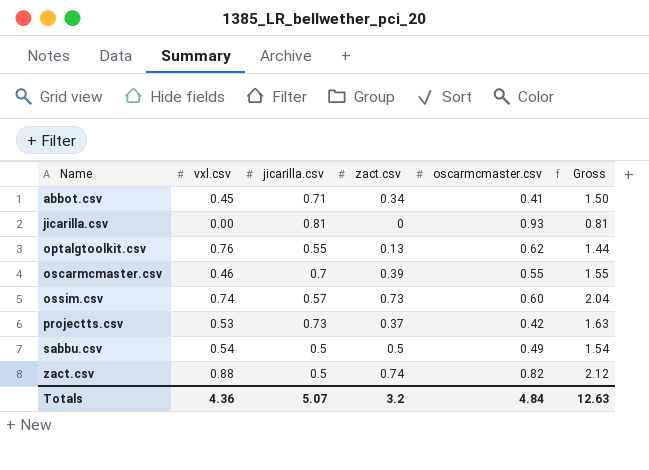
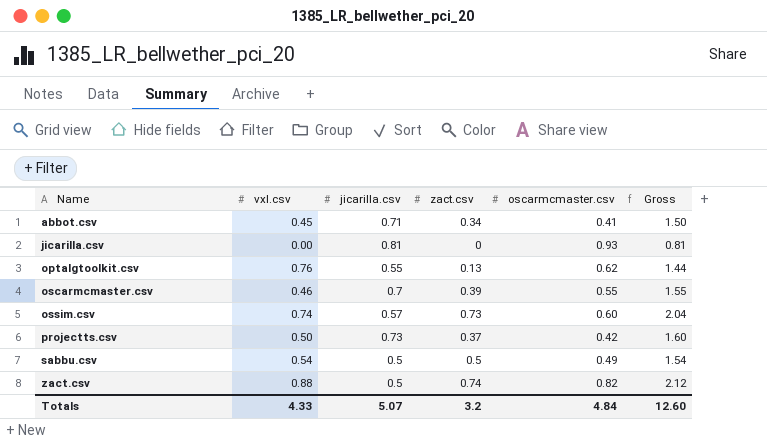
projectts.csv | vxl.csv: 0.53 -> 0.50
projectts.csv | Gross: 1.63 -> 1.60
Totals | vxl.csv: 4.36 -> 4.33
Totals | Gross: 12.63 -> 12.60

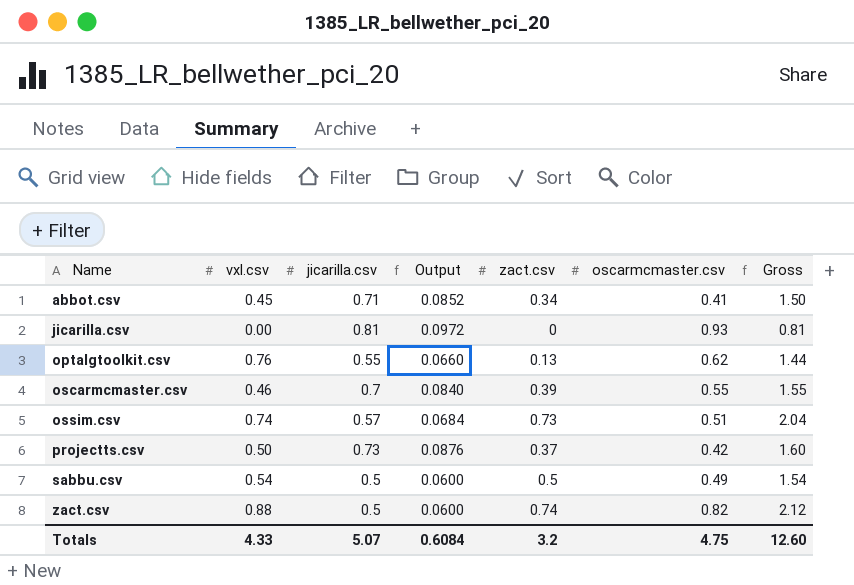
column Output | formula: none -> [jicarilla.csv] * 0.12
ossim.csv | oscarmcmaster.csv: 0.60 -> 0.51
Totals | oscarmcmaster.csv: 4.84 -> 4.75

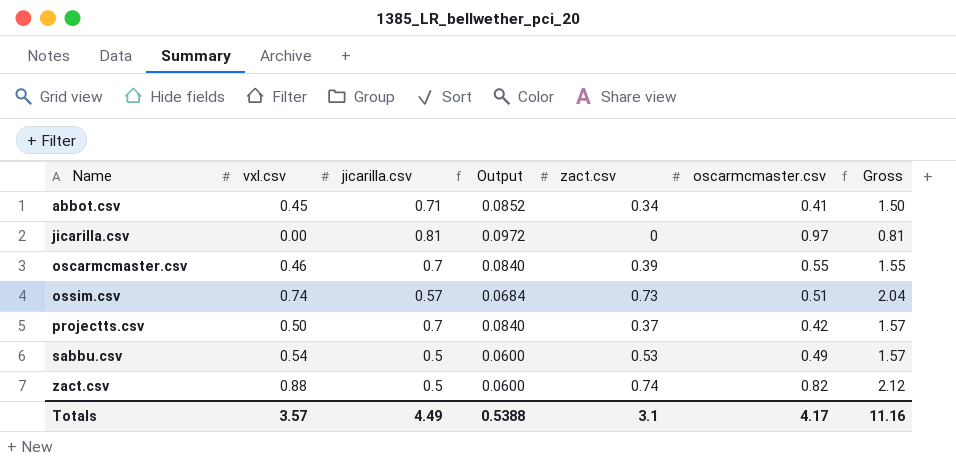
row optalgtoolkit.csv: 0.76 | 0.55 | 0.0660 | 0.13 | 0.62 | 1.44 -> none
jicarilla.csv | oscarmcmaster.csv: 0.93 -> 0.97
projectts.csv | jicarilla.csv: 0.73 -> 0.7
projectts.csv | Output: 0.0876 -> 0.0840
projectts.csv | Gross: 1.60 -> 1.57
sabbu.csv | zact.csv: 0.5 -> 0.53
sabbu.csv | Gross: 1.54 -> 1.57
Totals | vxl.csv: 4.33 -> 3.57
Totals | jicarilla.csv: 5.07 -> 4.49
Totals | Output: 0.6084 -> 0.5388
Totals | zact.csv: 3.2 -> 3.1
Totals | oscarmcmaster.csv: 4.75 -> 4.17
Totals | Gross: 12.60 -> 11.16

